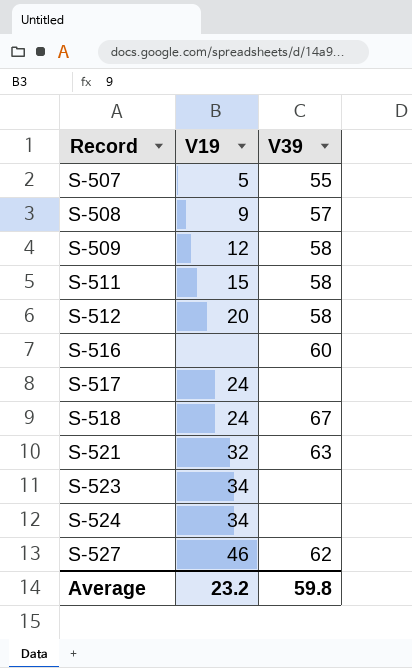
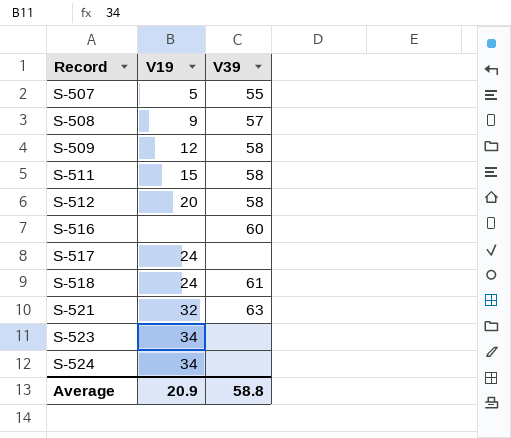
row S-527: 46 | 62 -> none
S-518 | V39: 67 -> 61
Average | V19: 23.2 -> 20.9
Average | V39: 59.8 -> 58.8

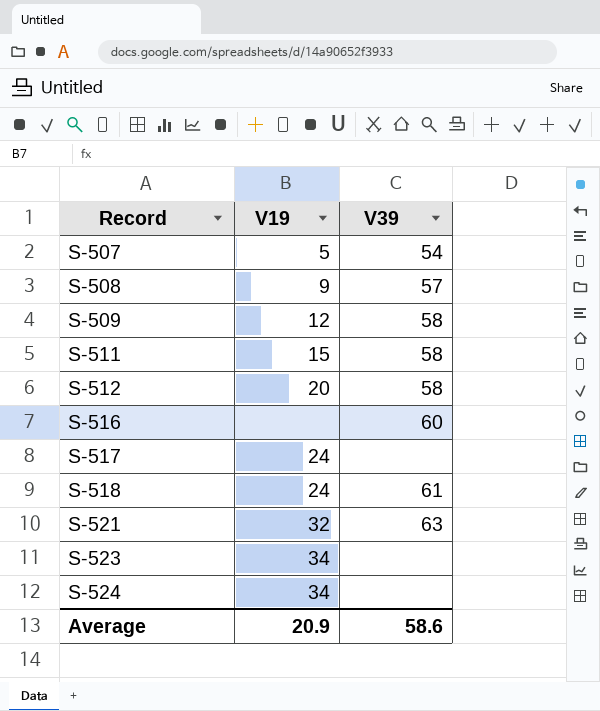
S-507 | V39: 55 -> 54
Average | V39: 58.8 -> 58.6

